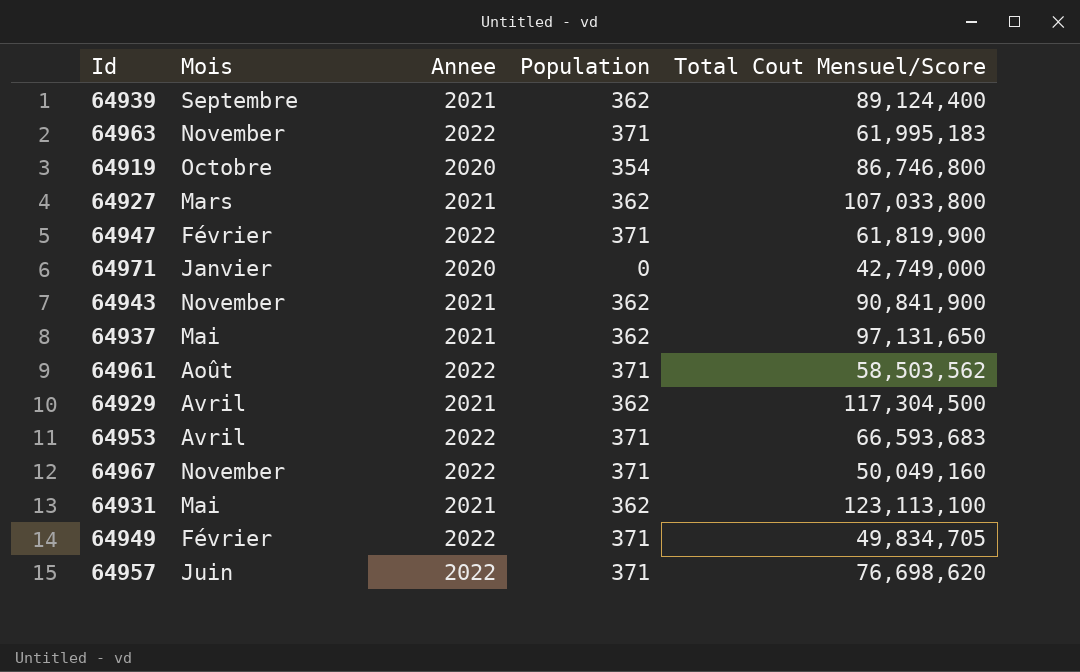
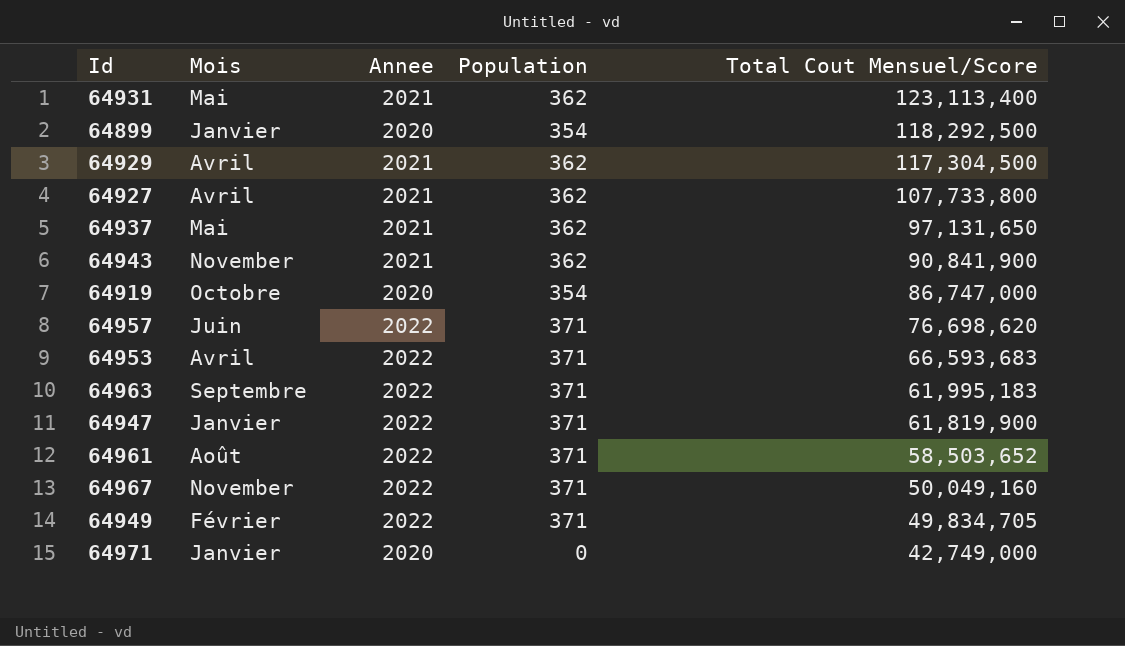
row order: none -> Total Cout Mensuel/Score descending
row 64939: Septembre | 2021 | 362 | 89,124,400 -> none
64931 | Total Cout Mensuel/Score: 123,113,100 -> 123,113,400
row 64899: none -> Janvier | 2020 | 354 | 118,292,500
64927 | Mois: Mars -> Avril
64927 | Total Cout Mensuel/Score: 107,033,800 -> 107,733,800
64919 | Total Cout Mensuel/Score: 86,746,800 -> 86,747,000
64963 | Mois: November -> Septembre
64947 | Mois: Février -> Janvier
64961 | Total Cout Mensuel/Score: 58,503,562 -> 58,503,652

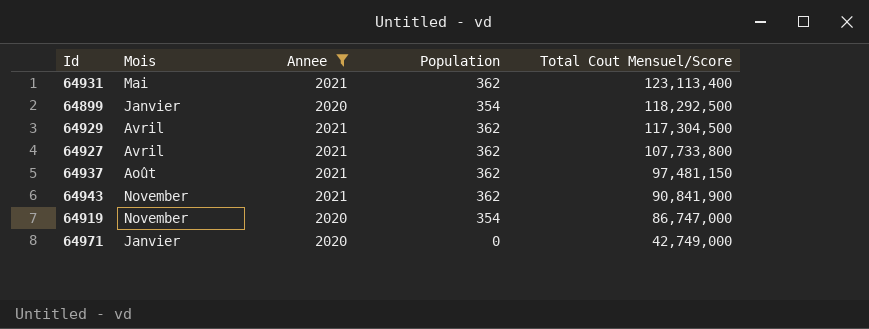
filter: none -> Annee != 2022
64937 | Mois: Mai -> Août
64937 | Total Cout Mensuel/Score: 97,131,650 -> 97,481,150
64919 | Mois: Octobre -> November

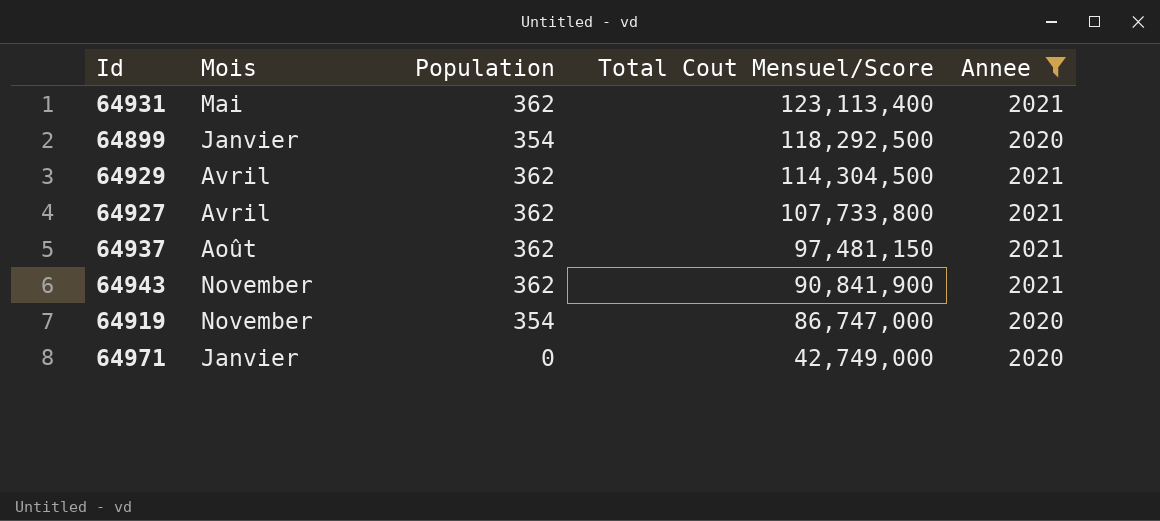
column Annee | position: 3 -> 5
64929 | Total Cout Mensuel/Score: 117,304,500 -> 114,304,500

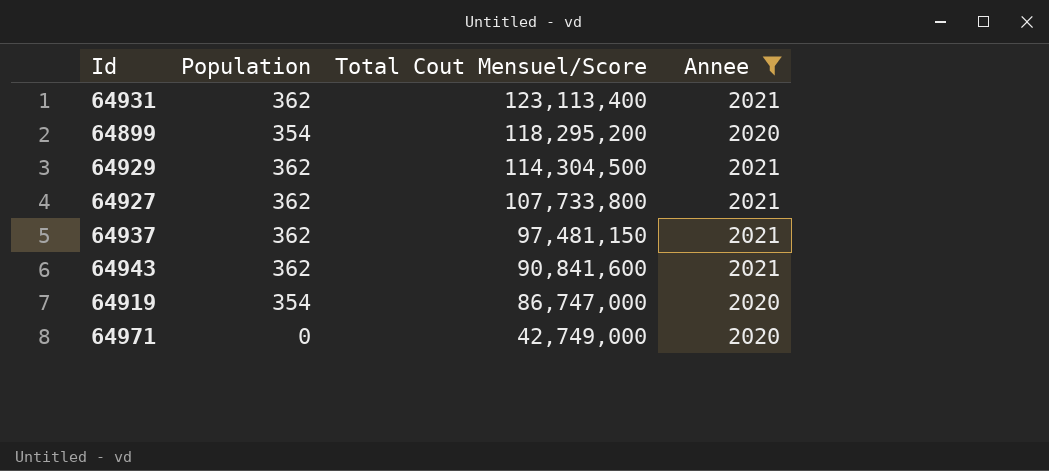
column Mois | position: 2 -> none
64899 | Total Cout Mensuel/Score: 118,292,500 -> 118,295,200
64943 | Total Cout Mensuel/Score: 90,841,900 -> 90,841,600

